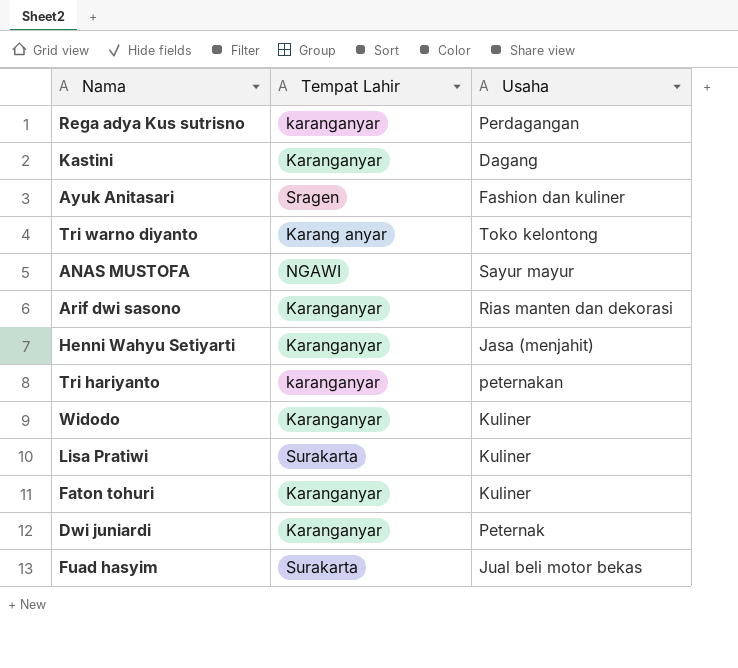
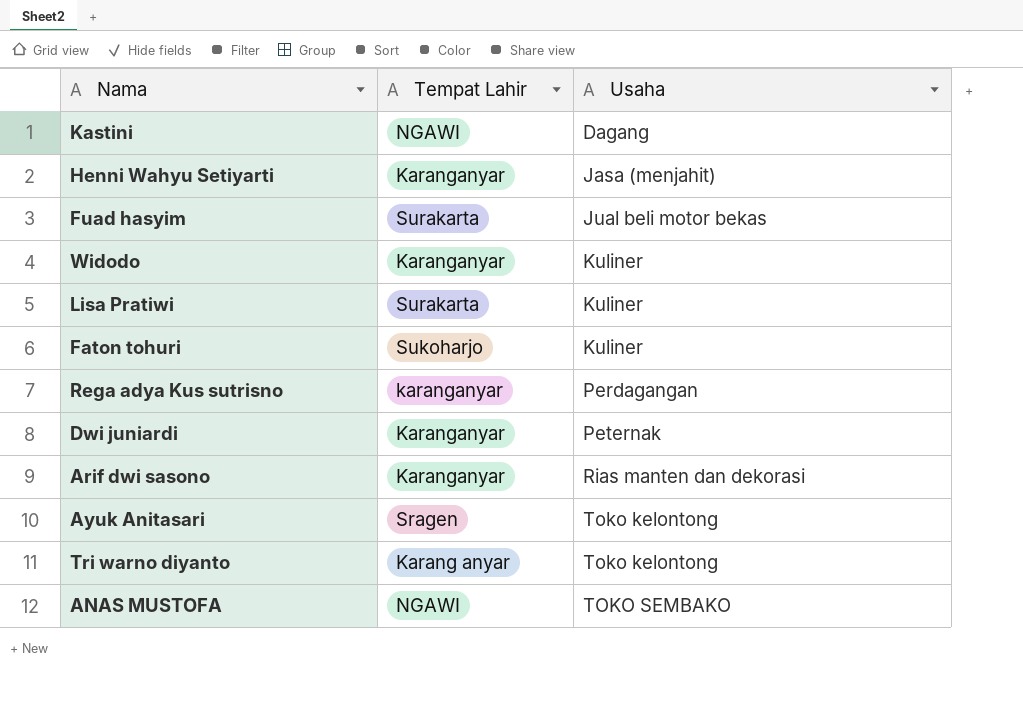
row order: none -> Usaha ascending
row Tri hariyanto: karanganyar | peternakan -> none
Kastini | Tempat Lahir: Karanganyar -> NGAWI
Faton tohuri | Tempat Lahir: Karanganyar -> Sukoharjo
Ayuk Anitasari | Usaha: Fashion dan kuliner -> Toko kelontong
ANAS MUSTOFA | Usaha: Sayur mayur -> TOKO SEMBAKO

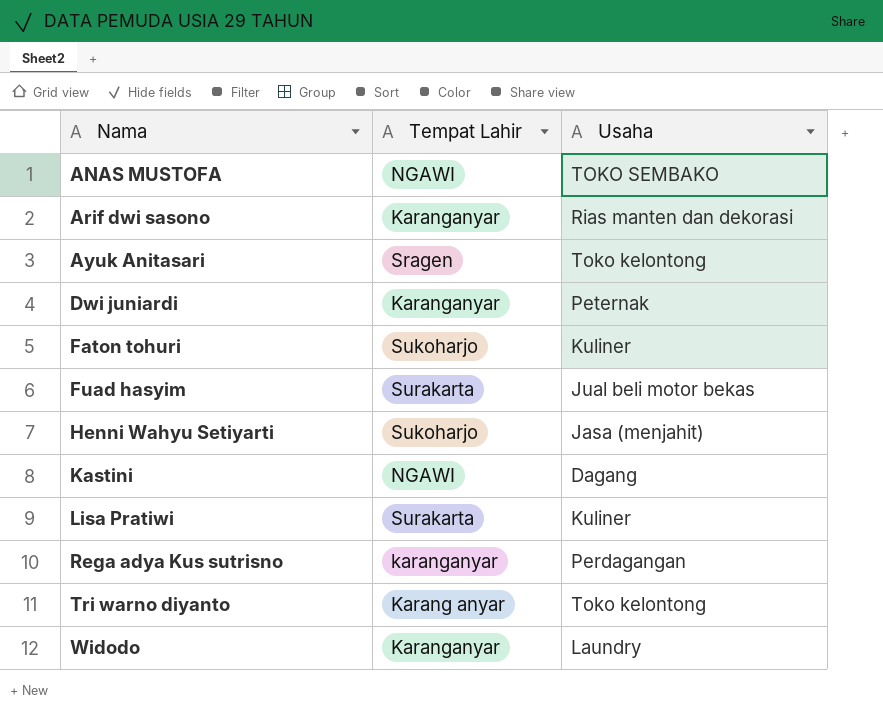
row order: Usaha ascending -> Nama ascending
Henni Wahyu Setiyarti | Tempat Lahir: Karanganyar -> Sukoharjo
Widodo | Usaha: Kuliner -> Laundry

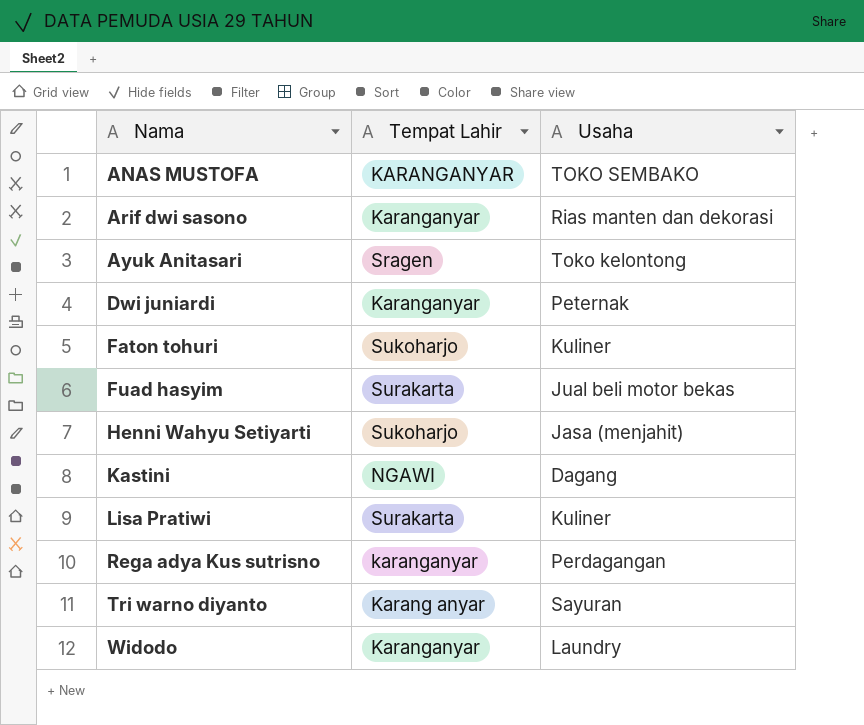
ANAS MUSTOFA | Tempat Lahir: NGAWI -> KARANGANYAR
Tri warno diyanto | Usaha: Toko kelontong -> Sayuran

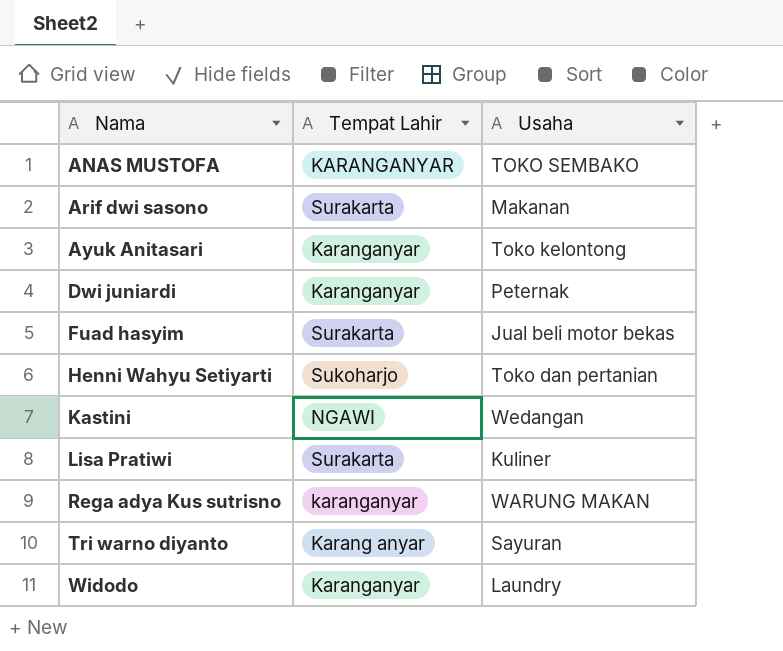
row Faton tohuri: Sukoharjo | Kuliner -> none
Arif dwi sasono | Tempat Lahir: Karanganyar -> Surakarta
Arif dwi sasono | Usaha: Rias manten dan dekorasi -> Makanan
Ayuk Anitasari | Tempat Lahir: Sragen -> Karanganyar
Henni Wahyu Setiyarti | Usaha: Jasa (menjahit) -> Toko dan pertanian
Kastini | Usaha: Dagang -> Wedangan
Rega adya Kus sutrisno | Usaha: Perdagangan -> WARUNG MAKAN

